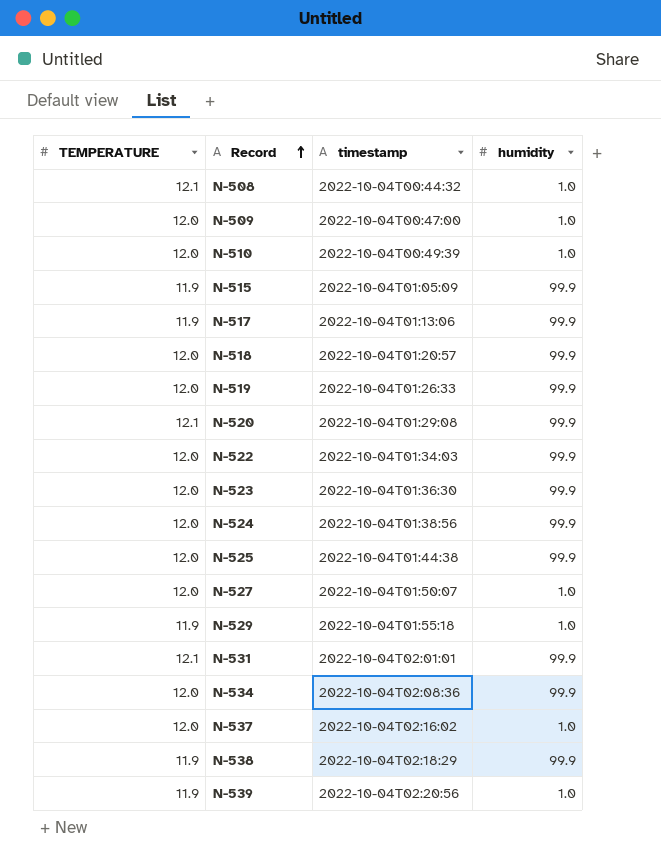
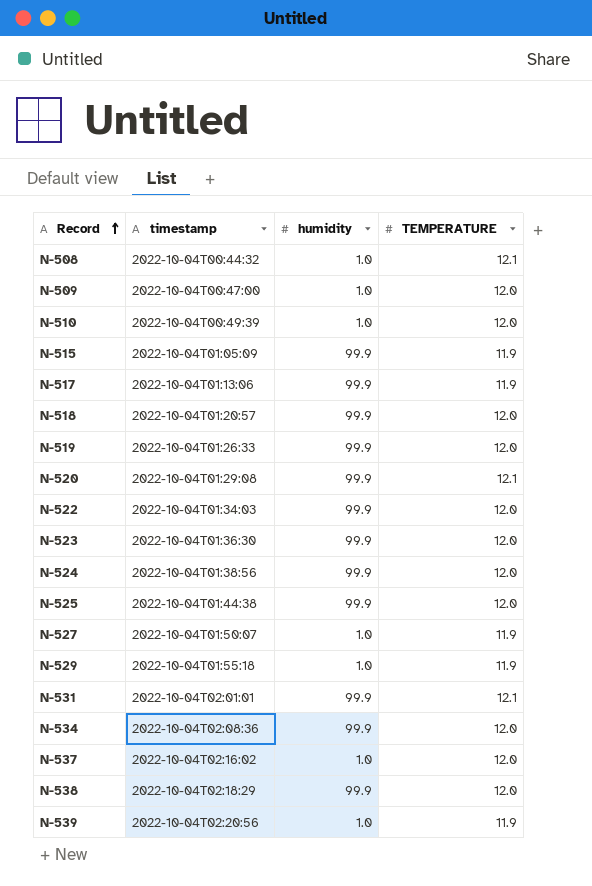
column TEMPERATURE | position: 1 -> 4
N-527 | TEMPERATURE: 12.0 -> 11.9
N-538 | TEMPERATURE: 11.9 -> 12.0

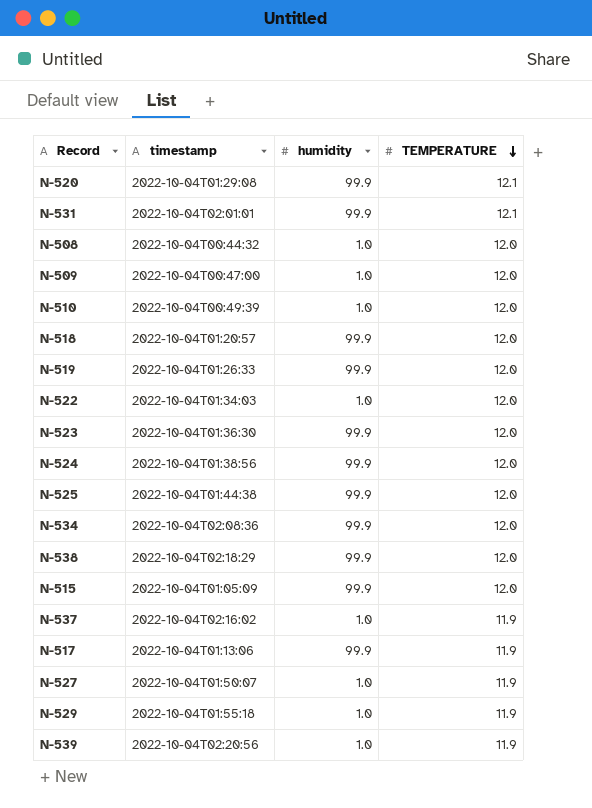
row order: Record ascending -> TEMPERATURE descending
N-508 | TEMPERATURE: 12.1 -> 12.0
N-522 | humidity: 99.9 -> 1.0
N-515 | TEMPERATURE: 11.9 -> 12.0
N-537 | TEMPERATURE: 12.0 -> 11.9

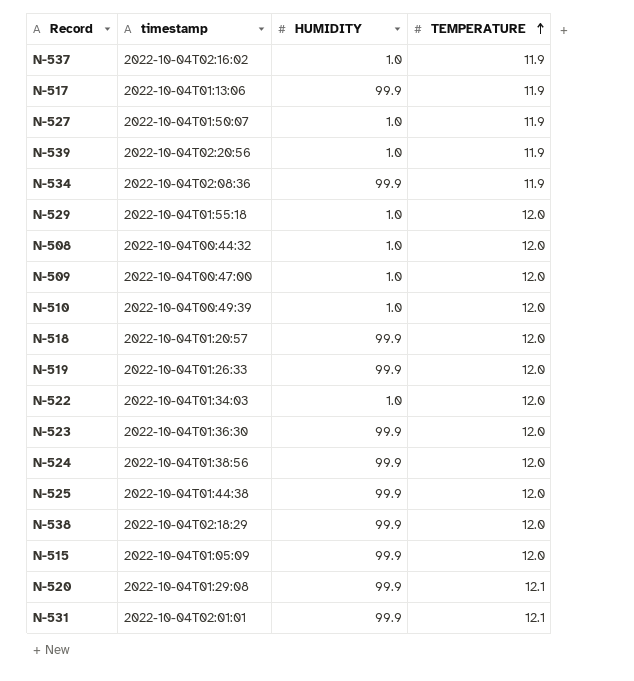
row order: TEMPERATURE descending -> TEMPERATURE ascending
column name: humidity -> HUMIDITY
N-534 | TEMPERATURE: 12.0 -> 11.9
N-529 | TEMPERATURE: 11.9 -> 12.0

